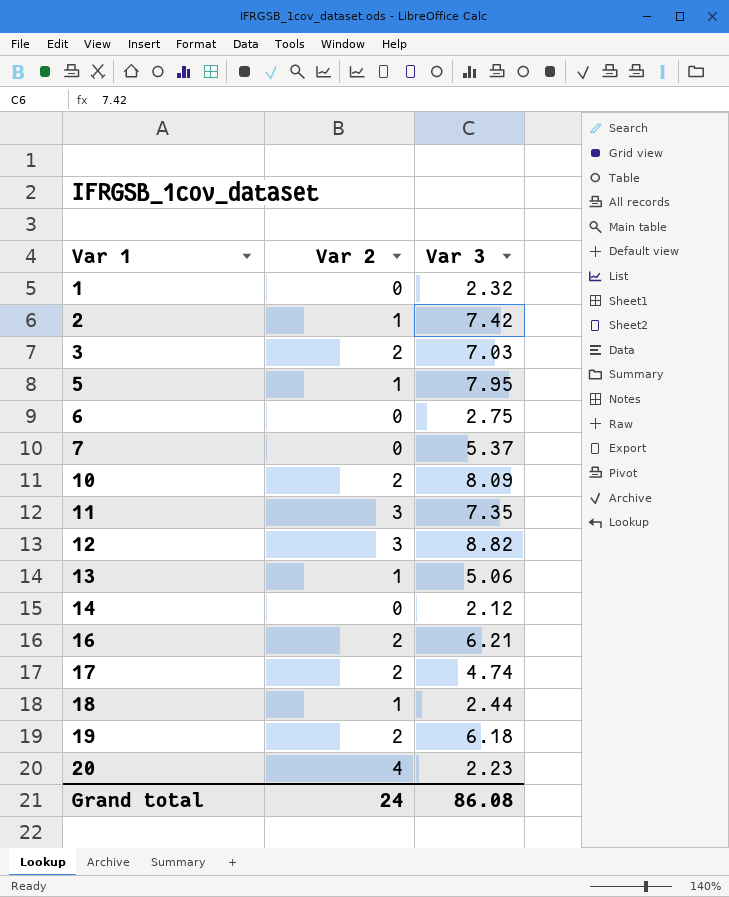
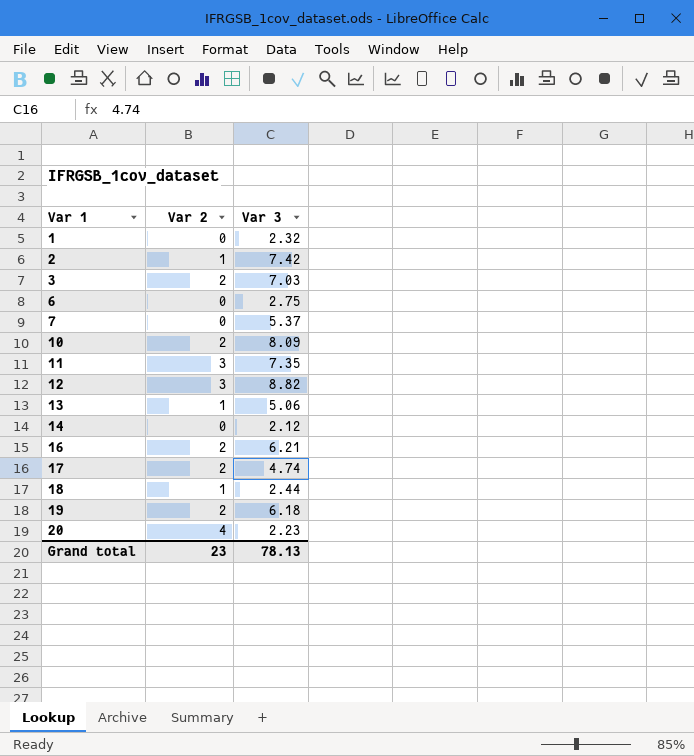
row 5: 1 | 7.95 -> none
Grand total | Var 2: 24 -> 23
Grand total | Var 3: 86.08 -> 78.13

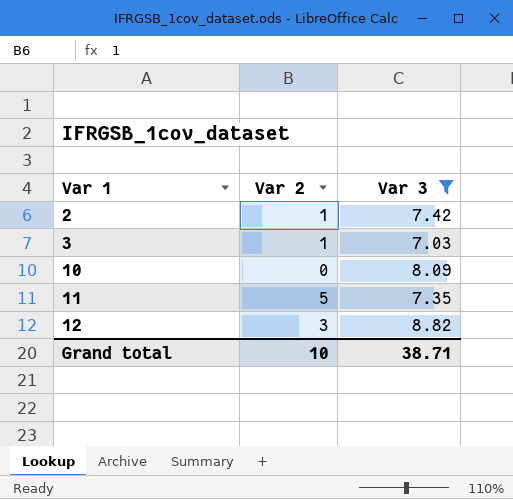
filter: none -> Var 3 >= 7.03
3 | Var 2: 2 -> 1
10 | Var 2: 2 -> 0
11 | Var 2: 3 -> 5
Grand total | Var 2: 23 -> 10
Grand total | Var 3: 78.13 -> 38.71

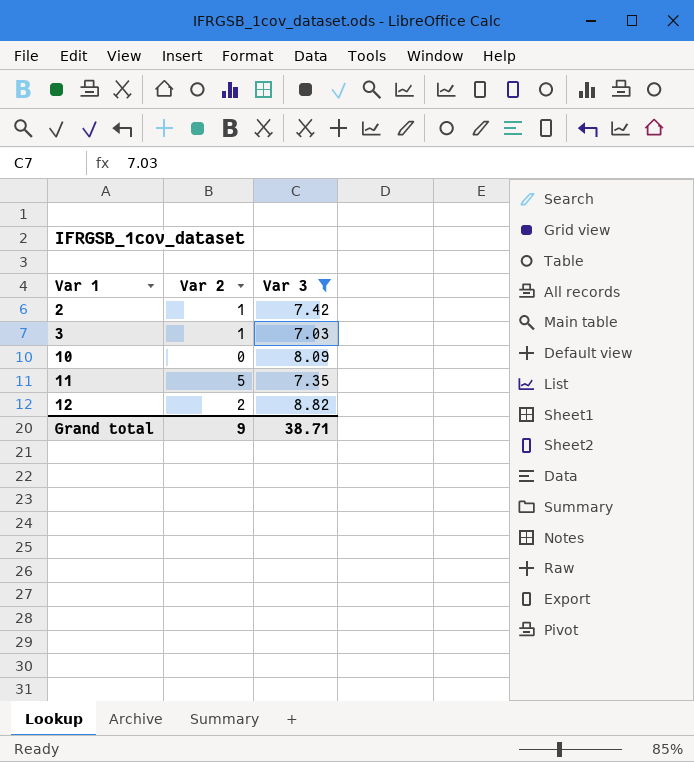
12 | Var 2: 3 -> 2
Grand total | Var 2: 10 -> 9

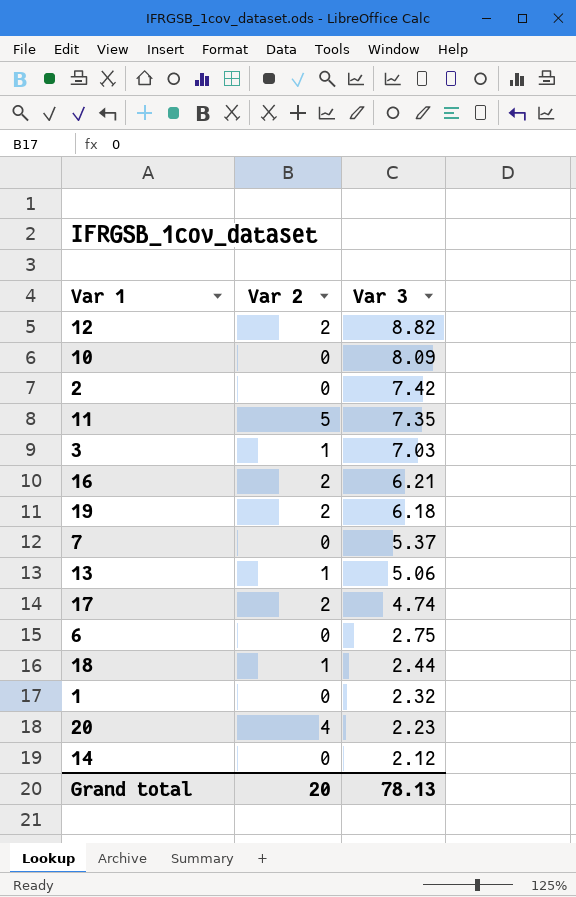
filter: Var 3 >= 7.03 -> none
row order: Var 1 ascending -> Var 3 descending
2 | Var 2: 1 -> 0
Grand total | Var 2: 9 -> 20
Grand total | Var 3: 38.71 -> 78.13

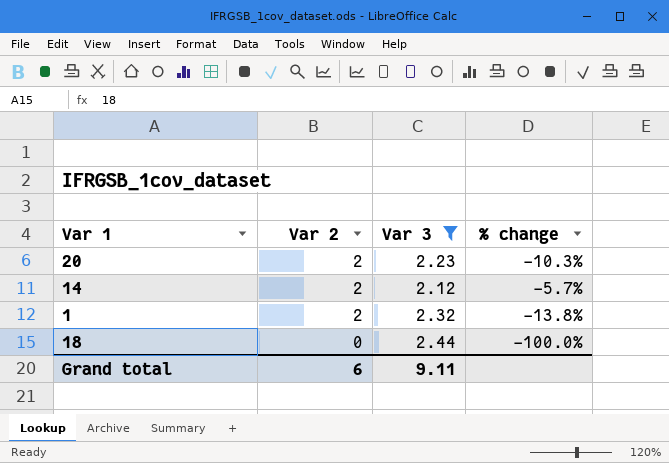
filter: none -> Var 3 <= 2.44
row order: Var 3 descending -> Var 2 descending
column % change | formula: none -> ([Var 2] - [Var 3]) / [Var 3]
20 | Var 2: 4 -> 2
14 | Var 2: 0 -> 2
1 | Var 2: 0 -> 2
18 | Var 2: 1 -> 0
Grand total | Var 2: 20 -> 6
Grand total | Var 3: 78.13 -> 9.11

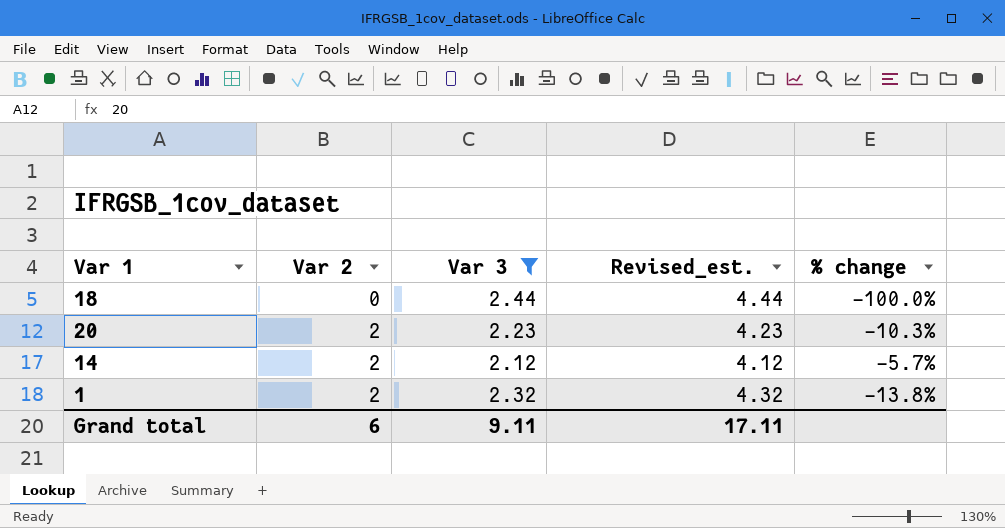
row order: Var 2 descending -> Var 2 ascending
column Revised_est. | formula: none -> [Var 3] + 2

